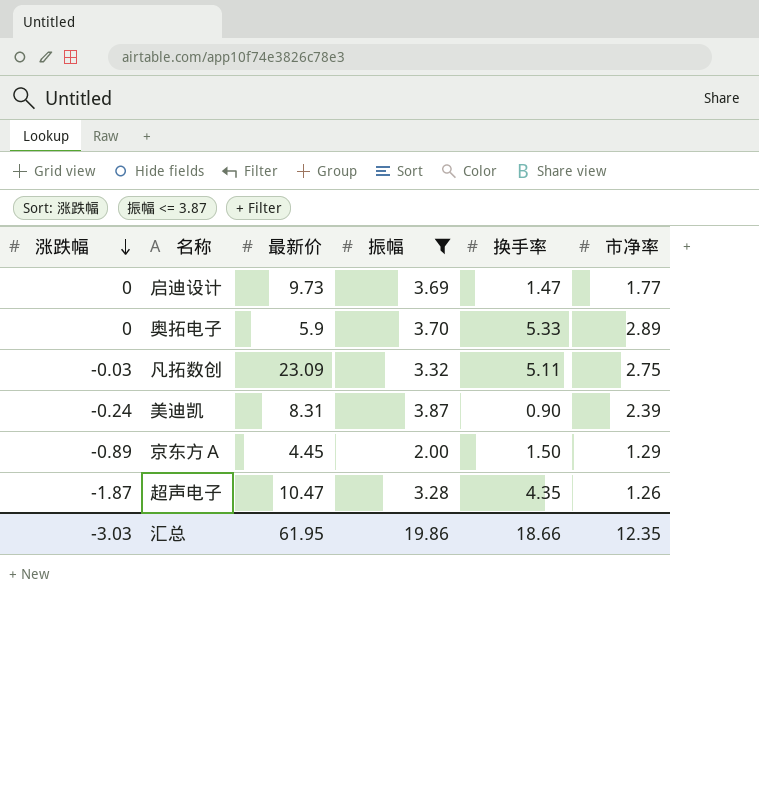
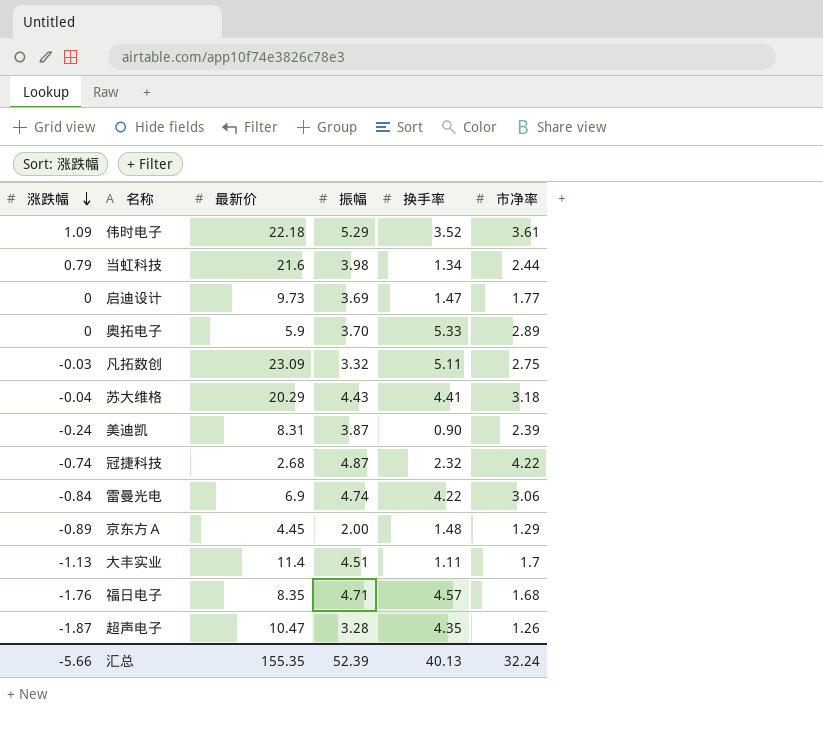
filter: 振幅 <= 3.87 -> none
京东方Ａ | 换手率: 1.50 -> 1.48
汇总 | 涨跌幅: -3.03 -> -5.66
汇总 | 最新价: 61.95 -> 155.35
汇总 | 振幅: 19.86 -> 52.39
汇总 | 换手率: 18.66 -> 40.13
汇总 | 市净率: 12.35 -> 32.24

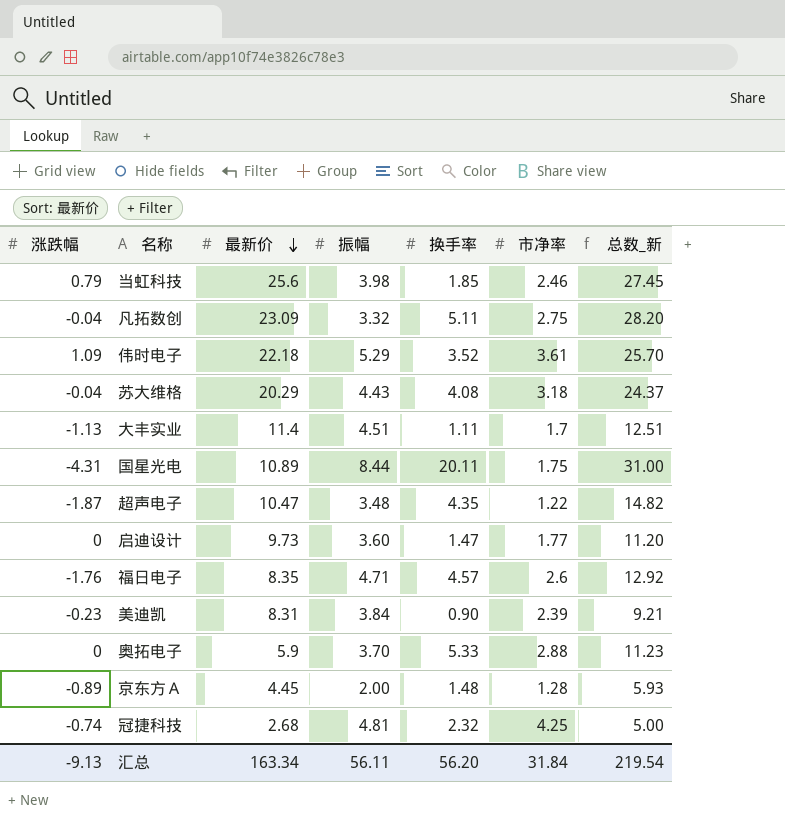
row order: 涨跌幅 descending -> 最新价 descending
column 总数_新 | formula: none -> [最新价] + [换手率]
row 雷曼光电: -0.84 | 6.9 | 4.74 | 4.22 | 3.06 -> none
当虹科技 | 最新价: 21.6 -> 25.6
当虹科技 | 换手率: 1.34 -> 1.85
当虹科技 | 市净率: 2.44 -> 2.46
凡拓数创 | 涨跌幅: -0.03 -> -0.04
苏大维格 | 换手率: 4.41 -> 4.08
row 国星光电: none -> -4.31 | 10.89 | 8.44 | 20.11 | 1.75 | 31.00
超声电子 | 振幅: 3.28 -> 3.48
超声电子 | 市净率: 1.26 -> 1.22
启迪设计 | 振幅: 3.69 -> 3.60
福日电子 | 市净率: 1.68 -> 2.6
美迪凯 | 涨跌幅: -0.24 -> -0.23
美迪凯 | 振幅: 3.87 -> 3.84
奥拓电子 | 市净率: 2.89 -> 2.88
京东方Ａ | 市净率: 1.29 -> 1.28
冠捷科技 | 振幅: 4.87 -> 4.81
冠捷科技 | 市净率: 4.22 -> 4.25
汇总 | 涨跌幅: -5.66 -> -9.13
汇总 | 最新价: 155.35 -> 163.34
汇总 | 振幅: 52.39 -> 56.11
汇总 | 换手率: 40.13 -> 56.20
汇总 | 市净率: 32.24 -> 31.84

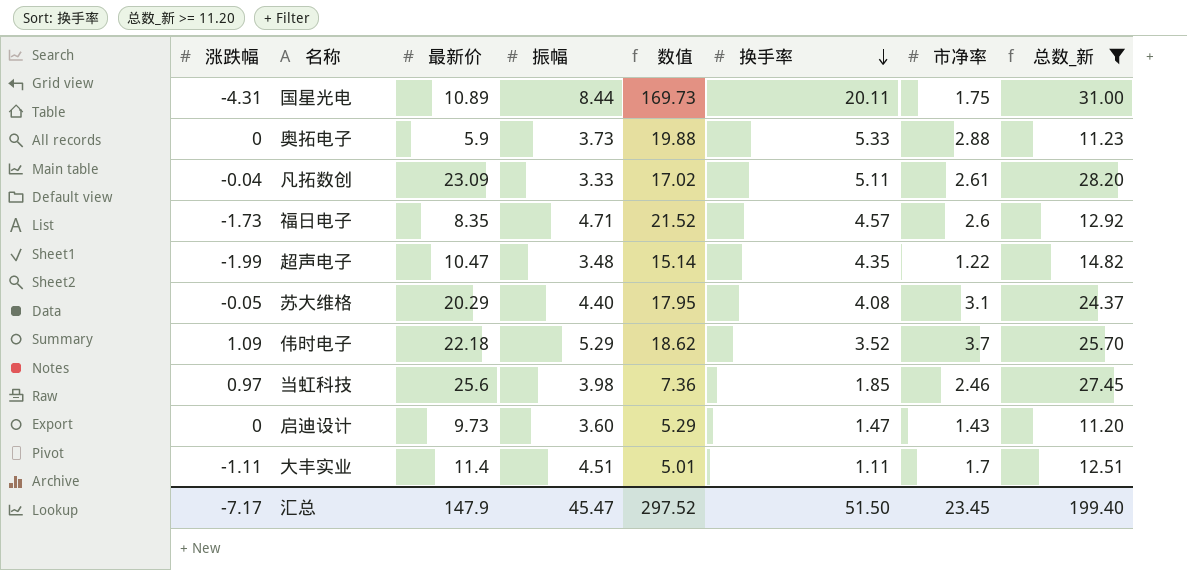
filter: none -> 总数_新 >= 11.20
row order: 最新价 descending -> 换手率 descending
column 数值 | formula: none -> [振幅] * [换手率]
奥拓电子 | 振幅: 3.70 -> 3.73
凡拓数创 | 振幅: 3.32 -> 3.33
凡拓数创 | 市净率: 2.75 -> 2.61
福日电子 | 涨跌幅: -1.76 -> -1.73
超声电子 | 涨跌幅: -1.87 -> -1.99
苏大维格 | 涨跌幅: -0.04 -> -0.05
苏大维格 | 振幅: 4.43 -> 4.40
苏大维格 | 市净率: 3.18 -> 3.1
伟时电子 | 市净率: 3.61 -> 3.7
当虹科技 | 涨跌幅: 0.79 -> 0.97
启迪设计 | 市净率: 1.77 -> 1.43
大丰实业 | 涨跌幅: -1.13 -> -1.11
汇总 | 涨跌幅: -9.13 -> -7.17
汇总 | 最新价: 163.34 -> 147.9
汇总 | 振幅: 56.11 -> 45.47
汇总 | 换手率: 56.20 -> 51.50
汇总 | 市净率: 31.84 -> 23.45
汇总 | 总数_新: 219.54 -> 199.40

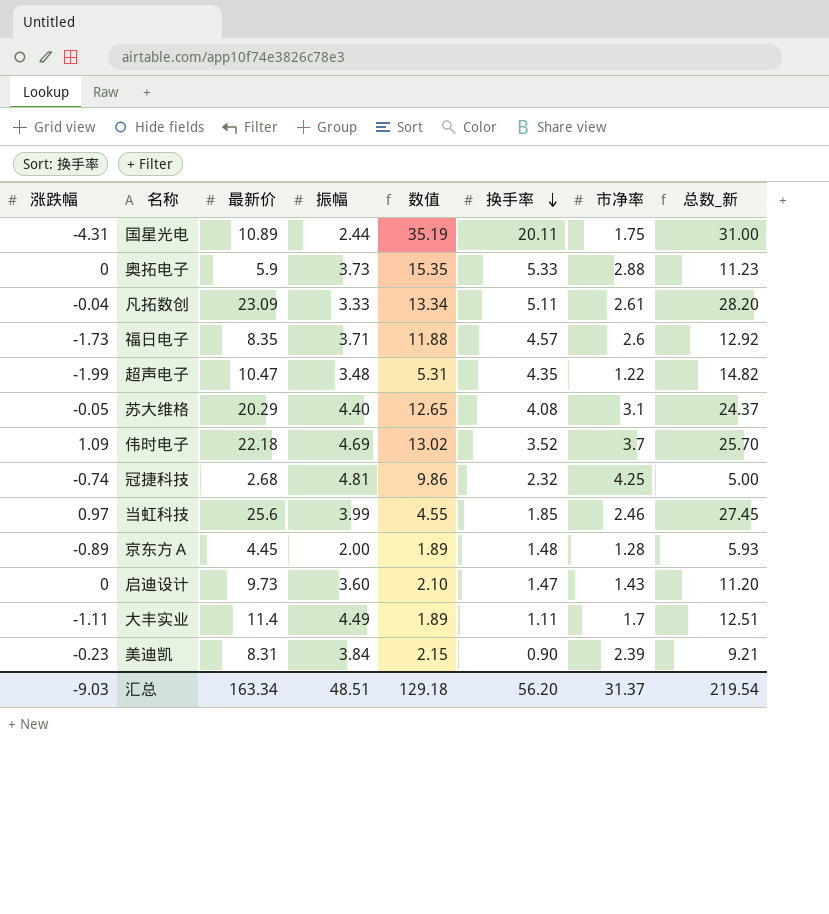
filter: 总数_新 >= 11.20 -> none
column 数值 | formula: [振幅] * [换手率] -> [换手率] * [市净率]
国星光电 | 振幅: 8.44 -> 2.44
福日电子 | 振幅: 4.71 -> 3.71
伟时电子 | 振幅: 5.29 -> 4.69
当虹科技 | 振幅: 3.98 -> 3.99
大丰实业 | 振幅: 4.51 -> 4.49
汇总 | 涨跌幅: -7.17 -> -9.03
汇总 | 最新价: 147.9 -> 163.34
汇总 | 振幅: 45.47 -> 48.51
汇总 | 数值: 297.52 -> 129.18
汇总 | 换手率: 51.50 -> 56.20
汇总 | 市净率: 23.45 -> 31.37
汇总 | 总数_新: 199.40 -> 219.54

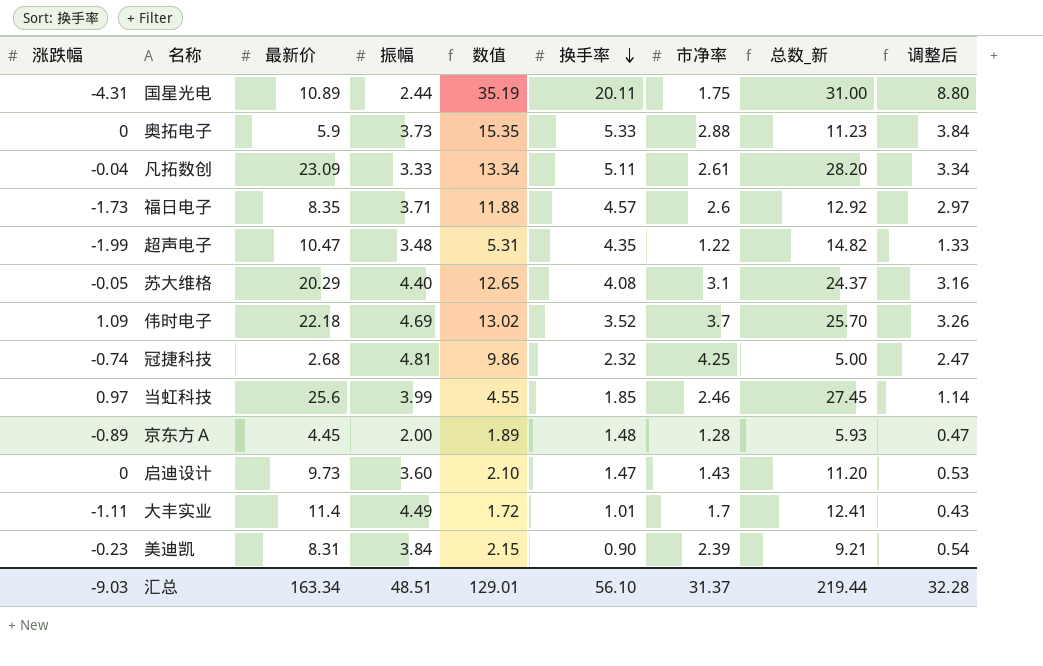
column 调整后 | formula: none -> [数值] * 0.25
大丰实业 | 数值: 1.89 -> 1.72
大丰实业 | 换手率: 1.11 -> 1.01
大丰实业 | 总数_新: 12.51 -> 12.41
汇总 | 数值: 129.18 -> 129.01
汇总 | 换手率: 56.20 -> 56.10
汇总 | 总数_新: 219.54 -> 219.44

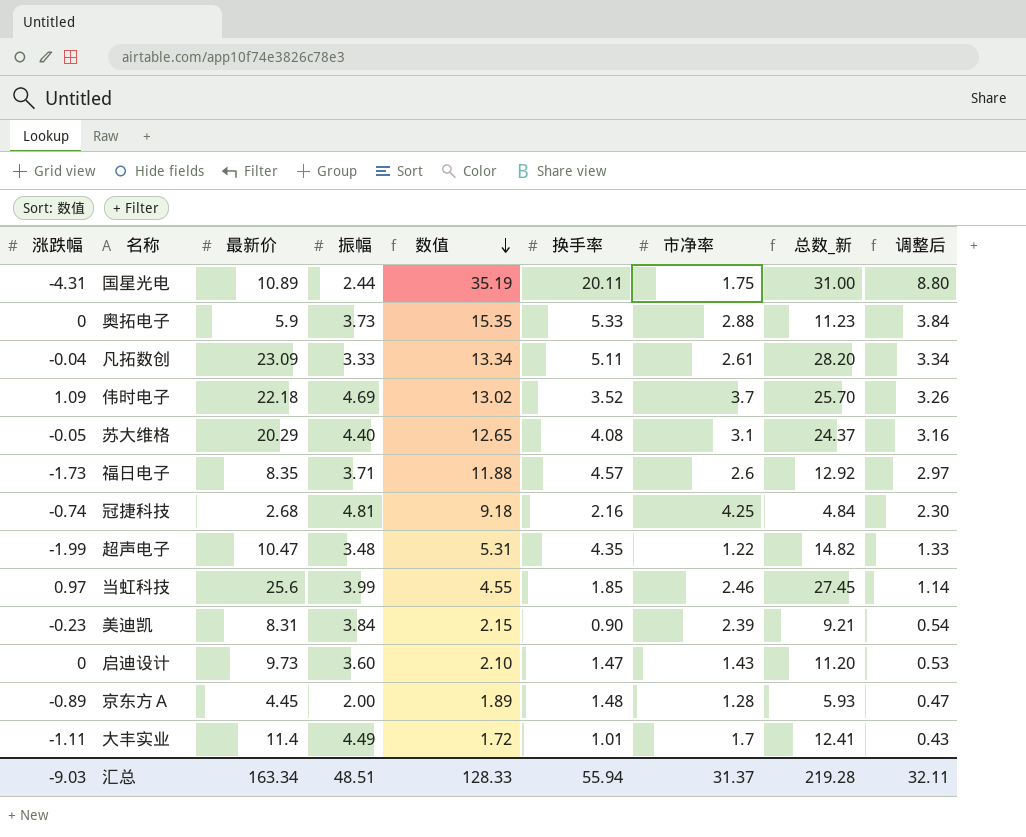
row order: 换手率 descending -> 数值 descending
冠捷科技 | 数值: 9.86 -> 9.18
冠捷科技 | 换手率: 2.32 -> 2.16
冠捷科技 | 总数_新: 5.00 -> 4.84
冠捷科技 | 调整后: 2.47 -> 2.30
汇总 | 数值: 129.01 -> 128.33
汇总 | 换手率: 56.10 -> 55.94
汇总 | 总数_新: 219.44 -> 219.28
汇总 | 调整后: 32.28 -> 32.11

